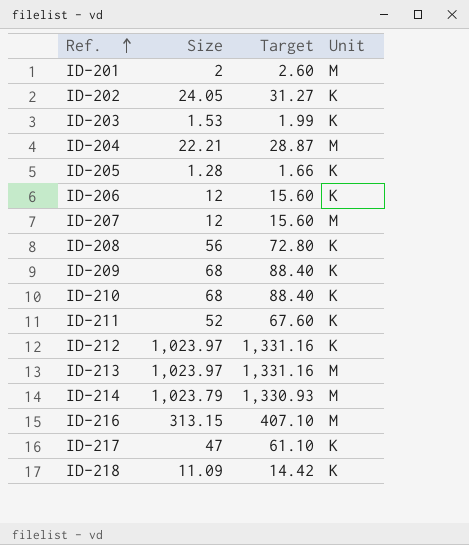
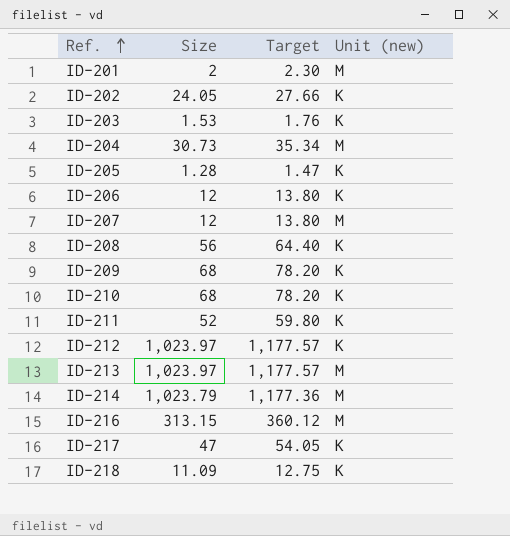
column Target | formula: [Size] * 1.3 -> [Size] * 1.15
column name: Unit -> Unit (new)
ID-204 | Size: 22.21 -> 30.73

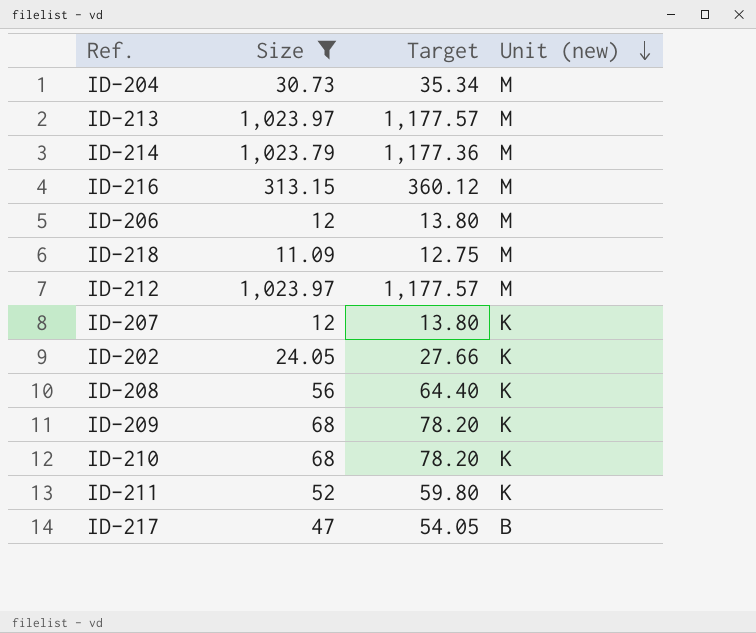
filter: none -> Size >= 11.09
row order: Ref. ascending -> Unit (new) descending
ID-206 | Unit (new): K -> M
ID-218 | Unit (new): K -> M
ID-212 | Unit (new): K -> M
ID-207 | Unit (new): M -> K
ID-217 | Unit (new): K -> B

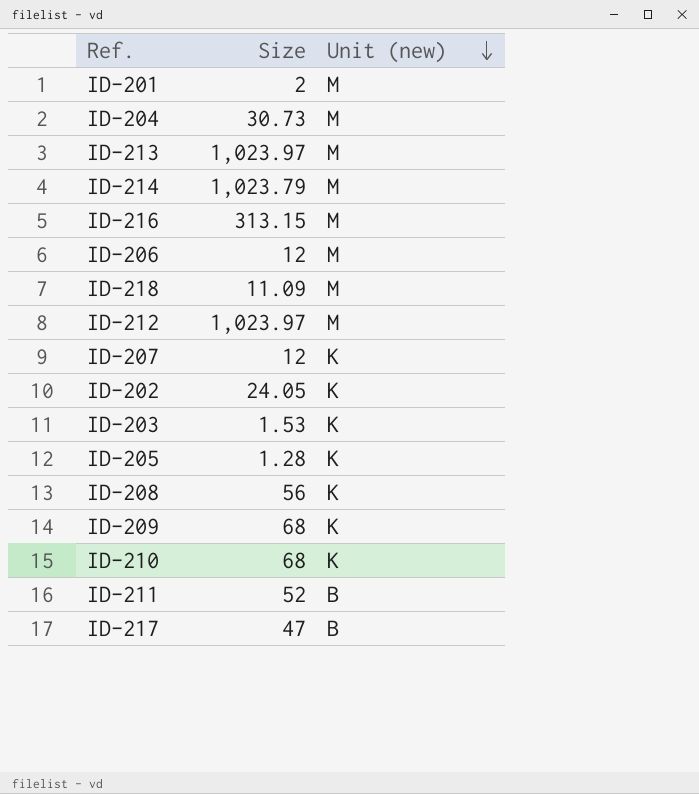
filter: Size >= 11.09 -> none
column Target | formula: [Size] * 1.15 -> none
ID-211 | Unit (new): K -> B

